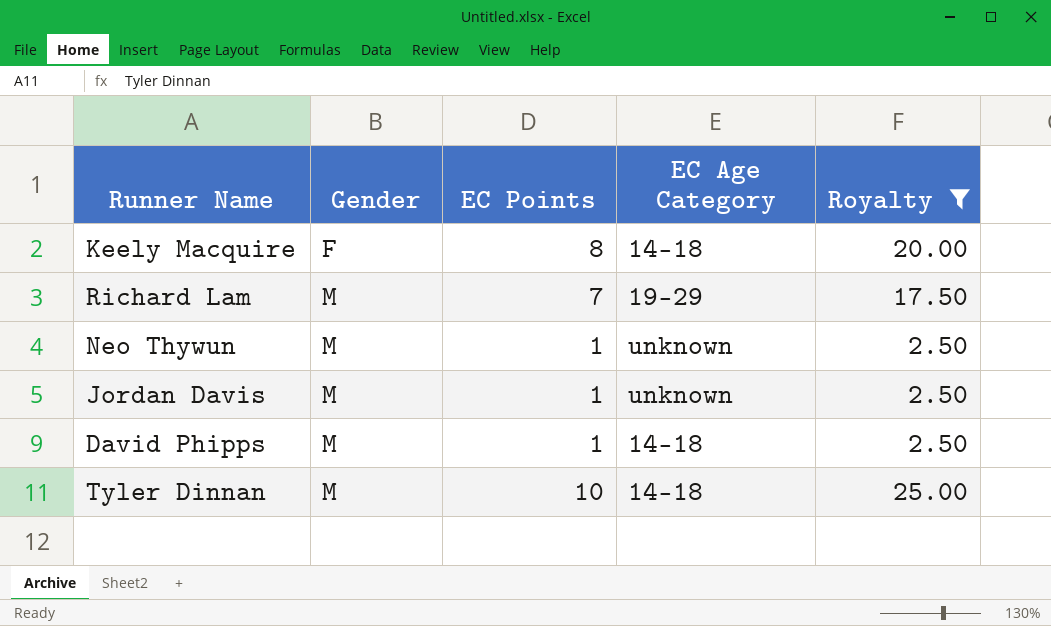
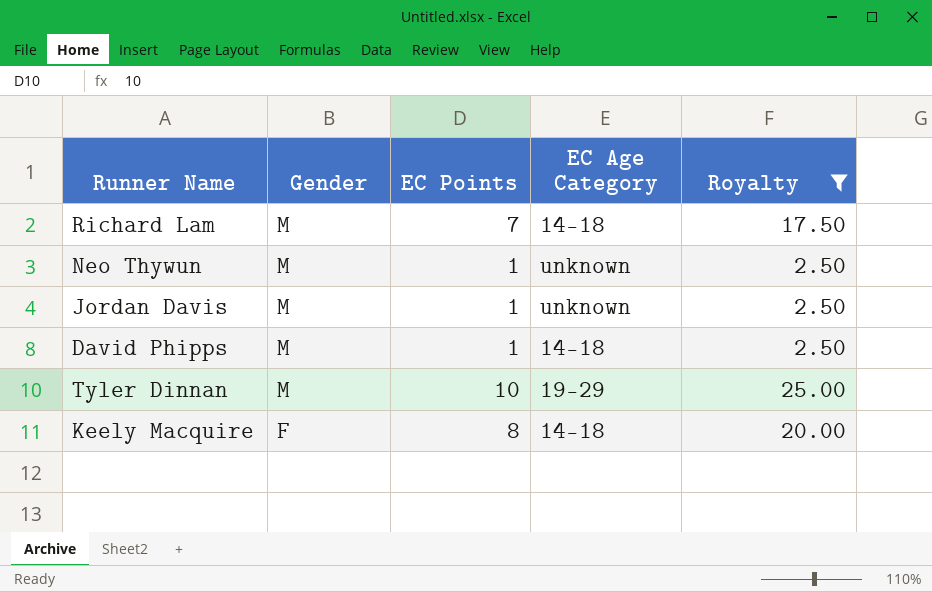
row order: Gender ascending -> Gender descending
Richard Lam | EC Age Category: 19-29 -> 14-18
Tyler Dinnan | EC Age Category: 14-18 -> 19-29

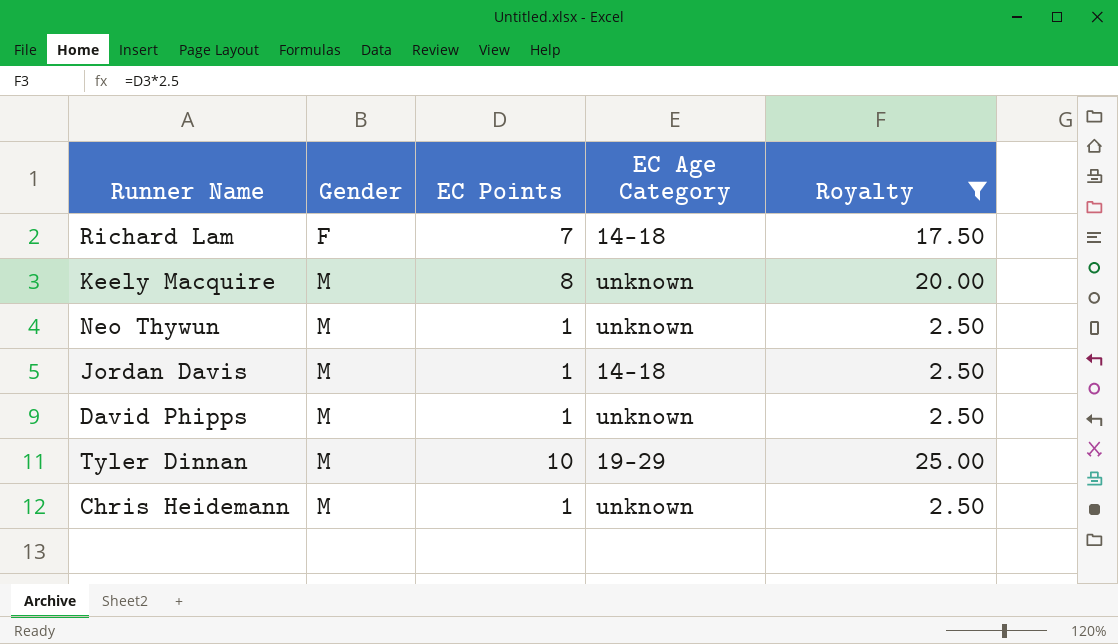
row order: Gender descending -> Gender ascending
Richard Lam | Gender: M -> F
Keely Macquire | Gender: F -> M
Keely Macquire | EC Age Category: 14-18 -> unknown
Jordan Davis | EC Age Category: unknown -> 14-18
David Phipps | EC Age Category: 14-18 -> unknown
row Chris Heidemann: none -> M | 1 | unknown | 2.50

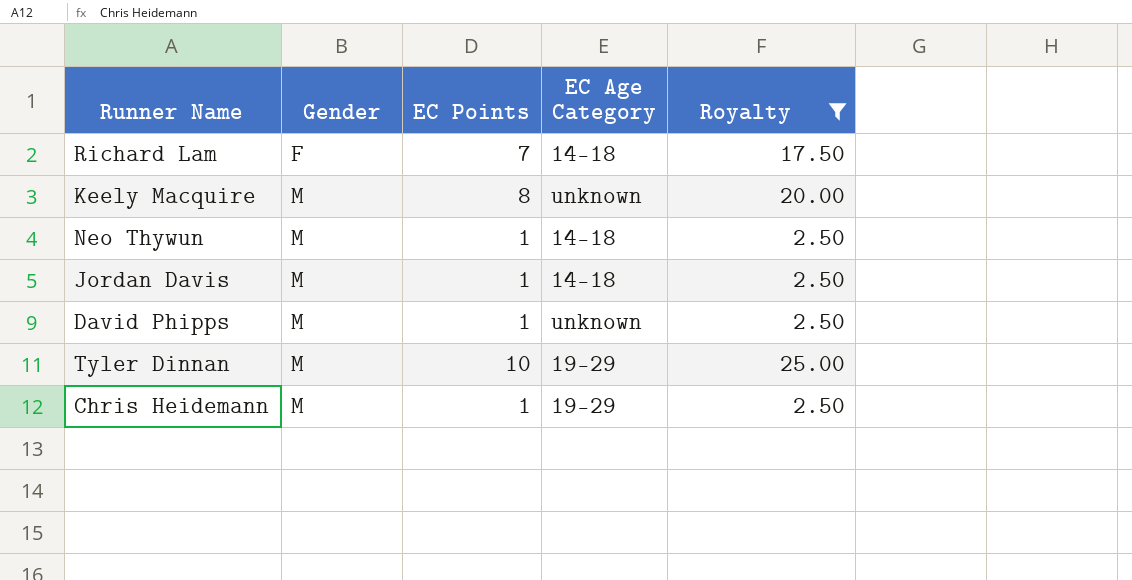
Neo Thywun | EC Age Category: unknown -> 14-18
Chris Heidemann | EC Age Category: unknown -> 19-29

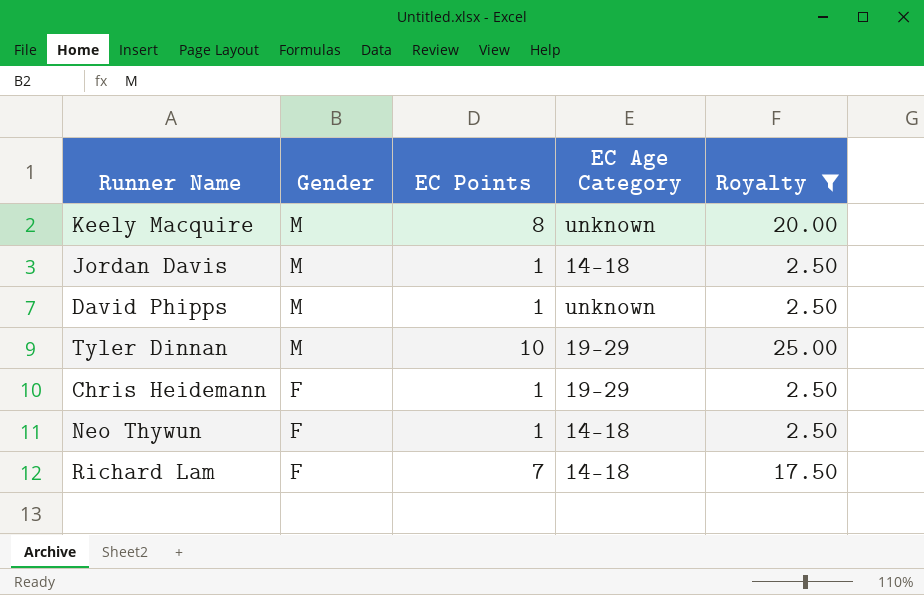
row order: Gender ascending -> Gender descending
Chris Heidemann | Gender: M -> F
Neo Thywun | Gender: M -> F

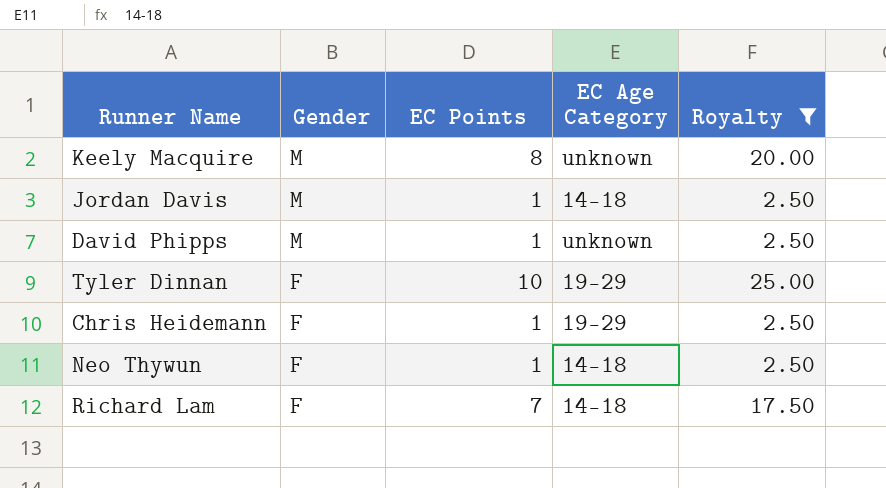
Tyler Dinnan | Gender: M -> F

